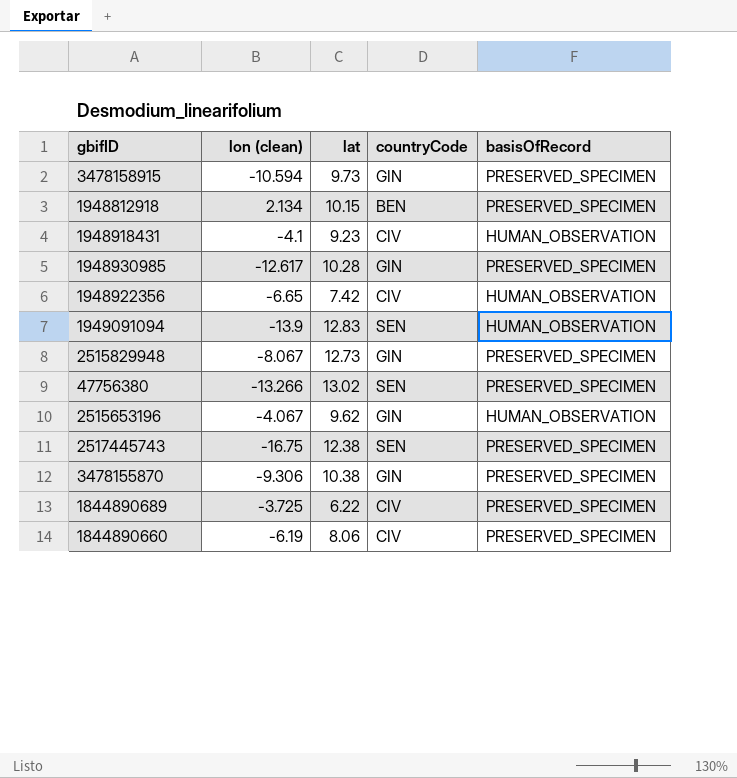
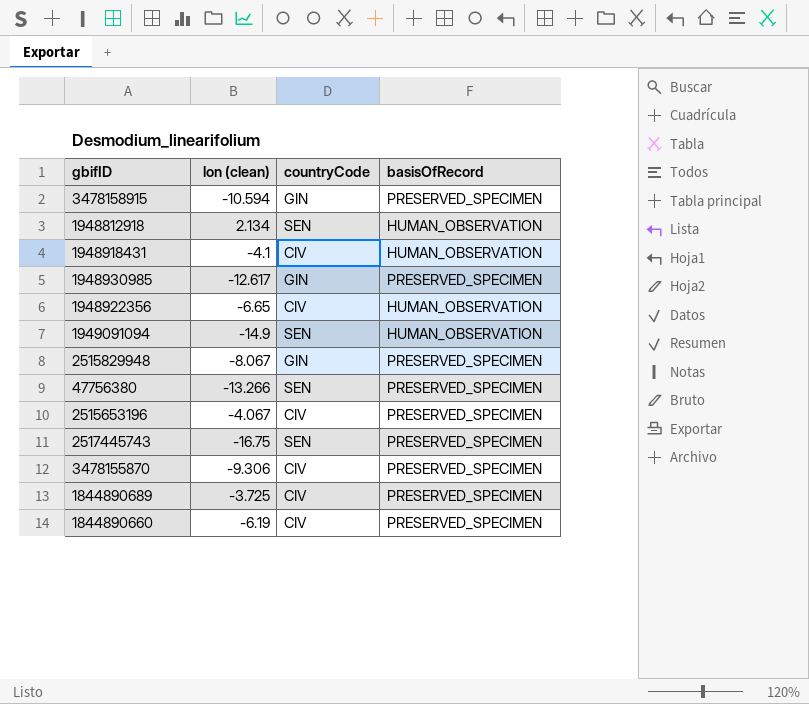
column lat | position: 3 -> none
1948812918 | countryCode: BEN -> SEN
1948812918 | basisOfRecord: PRESERVED_SPECIMEN -> HUMAN_OBSERVATION
1949091094 | lon (clean): -13.9 -> -14.9
2515653196 | countryCode: GIN -> CIV
2515653196 | basisOfRecord: HUMAN_OBSERVATION -> PRESERVED_SPECIMEN
3478155870 | countryCode: GIN -> CIV

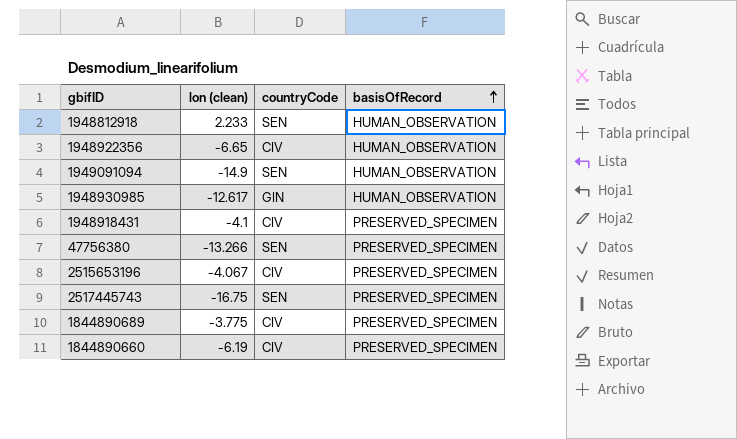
row order: none -> basisOfRecord ascending
row 3478158915: -10.594 | GIN | PRESERVED_SPECIMEN -> none
row 2515829948: -8.067 | GIN | PRESERVED_SPECIMEN -> none
row 3478155870: -9.306 | CIV | PRESERVED_SPECIMEN -> none
1948812918 | lon (clean): 2.134 -> 2.233
1948930985 | basisOfRecord: PRESERVED_SPECIMEN -> HUMAN_OBSERVATION
1948918431 | basisOfRecord: HUMAN_OBSERVATION -> PRESERVED_SPECIMEN
1844890689 | lon (clean): -3.725 -> -3.775

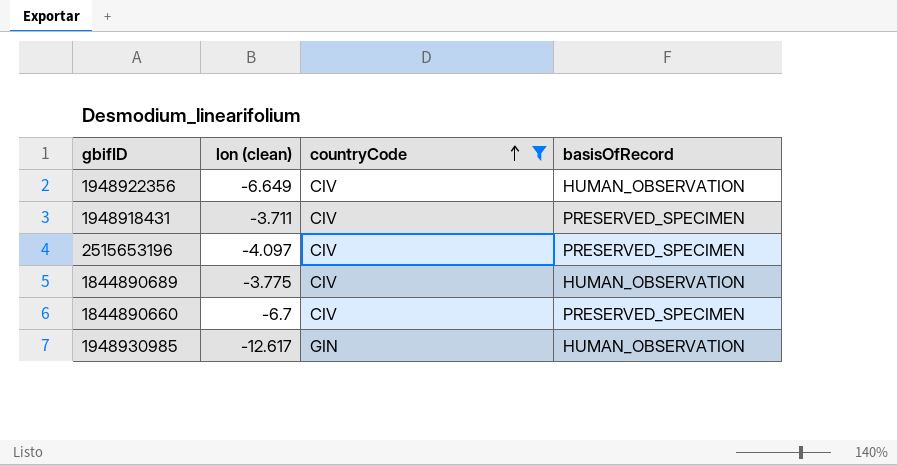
filter: none -> countryCode != SEN
row order: basisOfRecord ascending -> countryCode ascending
1948922356 | lon (clean): -6.65 -> -6.649
1948918431 | lon (clean): -4.1 -> -3.711
2515653196 | lon (clean): -4.067 -> -4.097
1844890689 | basisOfRecord: PRESERVED_SPECIMEN -> HUMAN_OBSERVATION
1844890660 | lon (clean): -6.19 -> -6.7

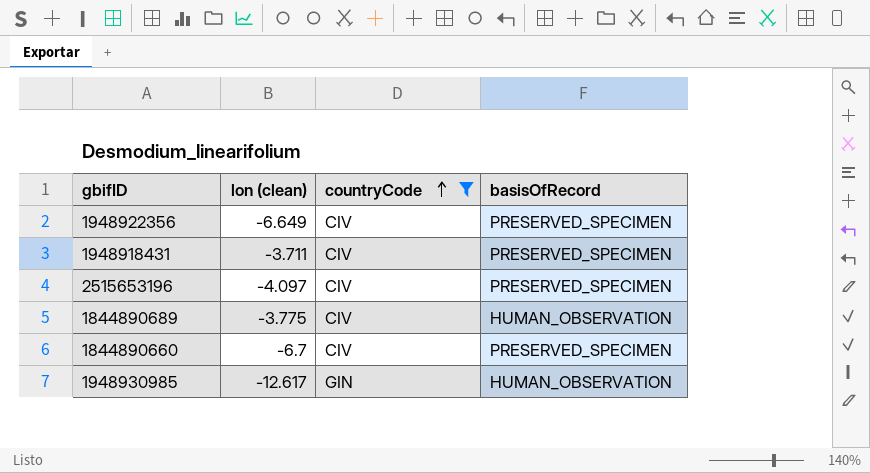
1948922356 | basisOfRecord: HUMAN_OBSERVATION -> PRESERVED_SPECIMEN

